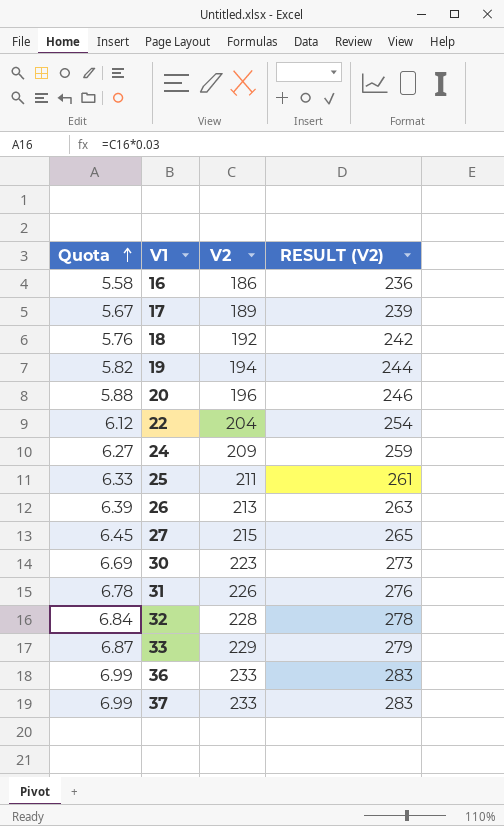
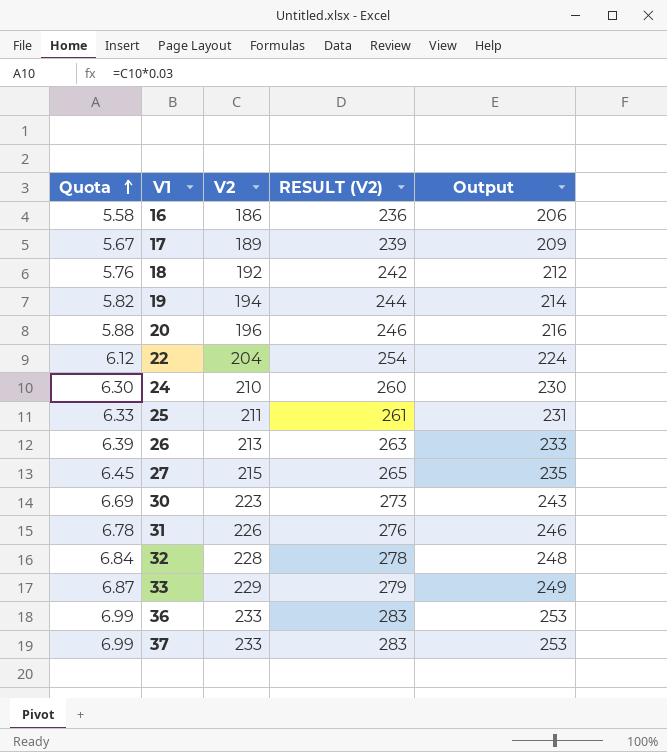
column Output | formula: none -> [V2] + 20
24 | Quota: 6.27 -> 6.30
24 | V2: 209 -> 210
24 | RESULT (V2): 259 -> 260

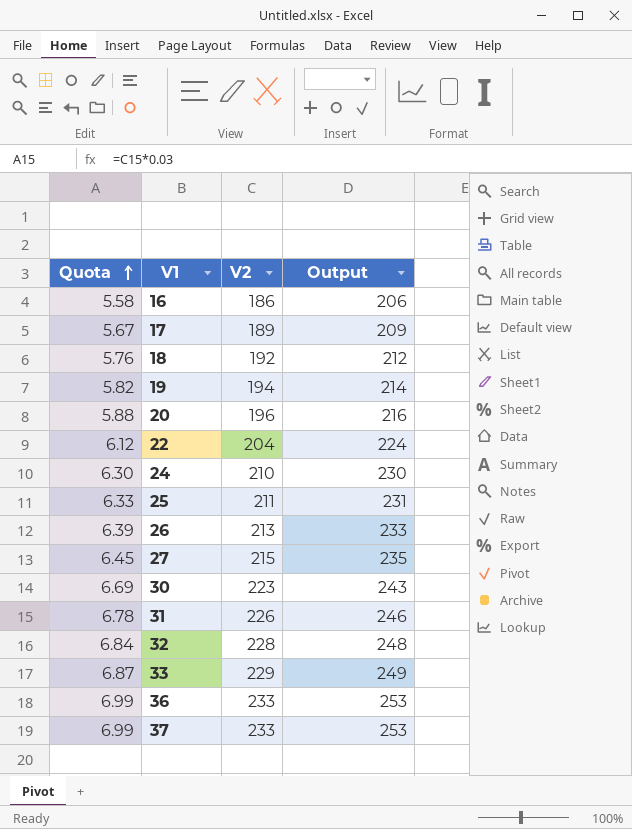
column RESULT (V2) | formula: [V2] + 50 -> none

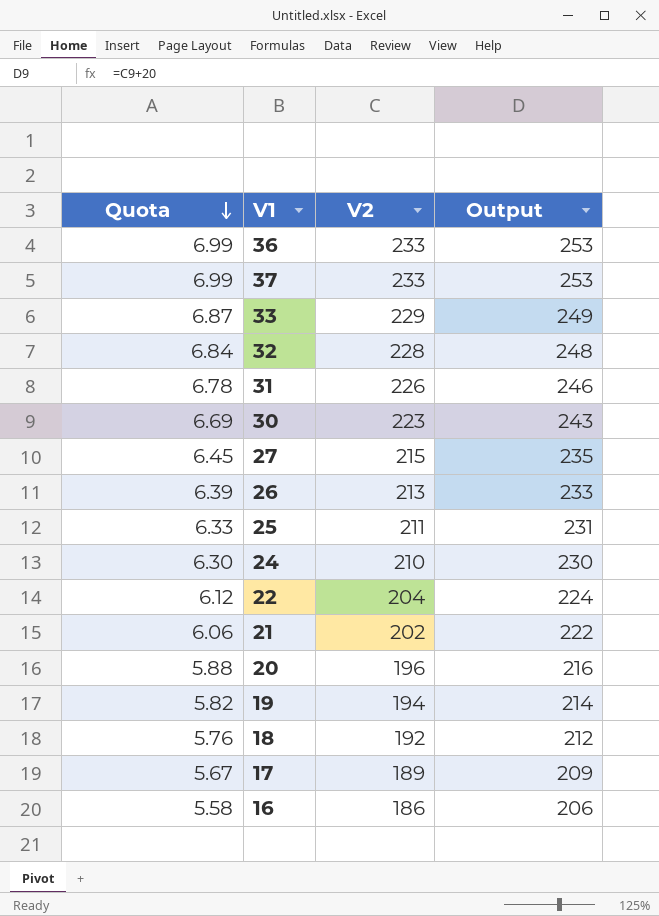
row order: Quota ascending -> Quota descending
row 21: none -> 6.06 | 202 | 222

